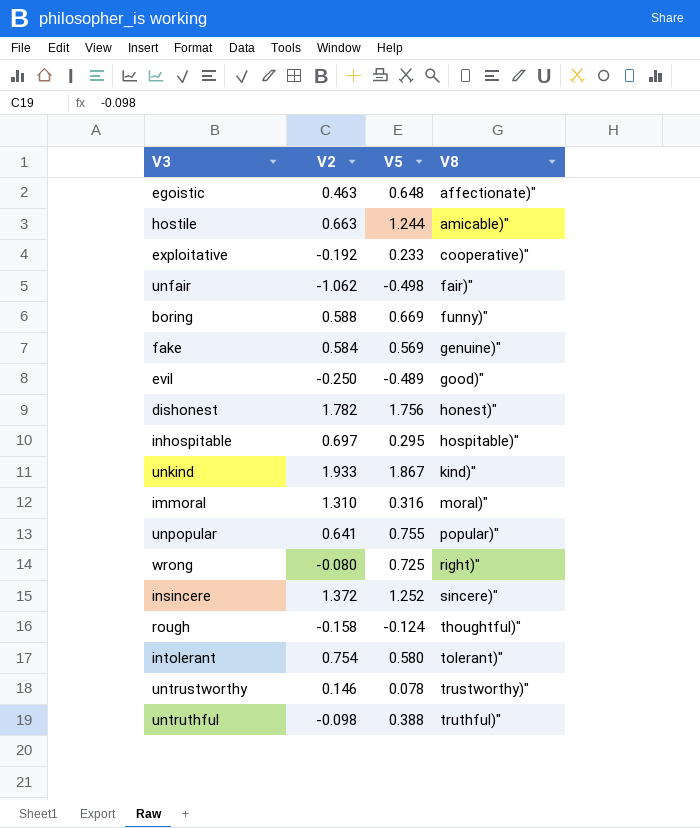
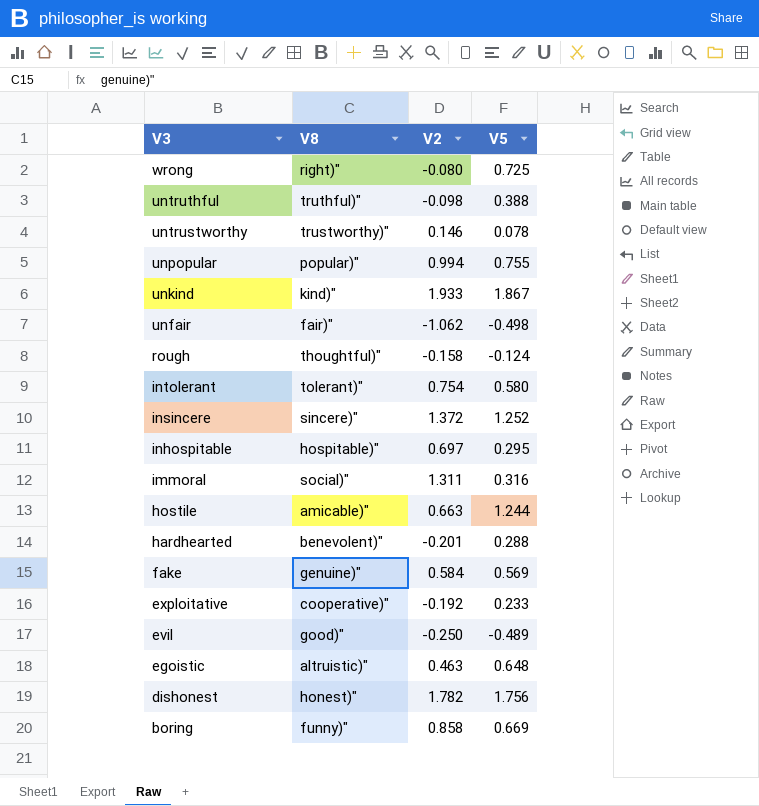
row order: V8 ascending -> V3 descending
column V8 | position: 4 -> 2
unpopular | V2: 0.641 -> 0.994
immoral | V8: moral)" -> social)"
immoral | V2: 1.310 -> 1.311
row hardhearted: none -> benevolent)" | -0.201 | 0.288
egoistic | V8: affectionate)" -> altruistic)"
boring | V2: 0.588 -> 0.858

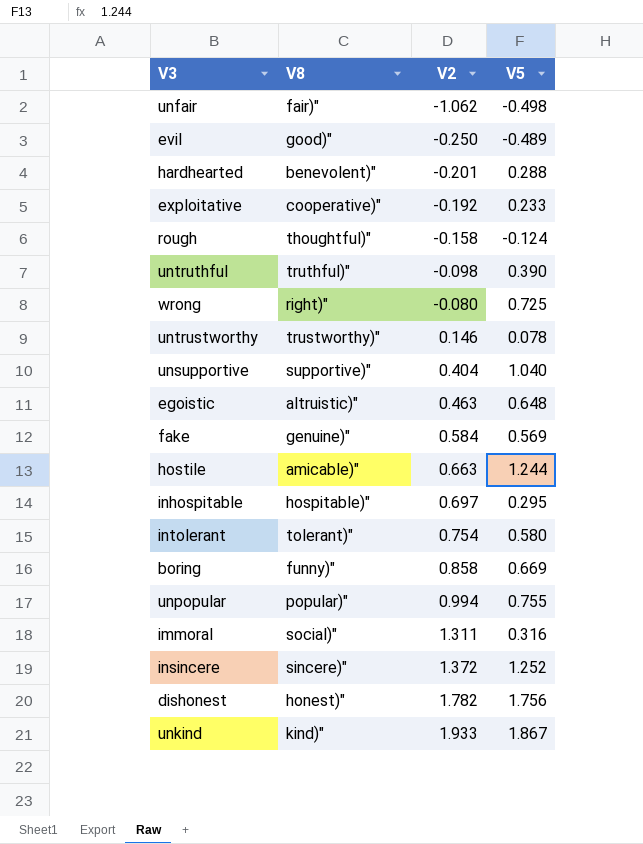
row order: V3 descending -> V2 ascending
untruthful | V5: 0.388 -> 0.390
row unsupportive: none -> supportive)" | 0.404 | 1.040

